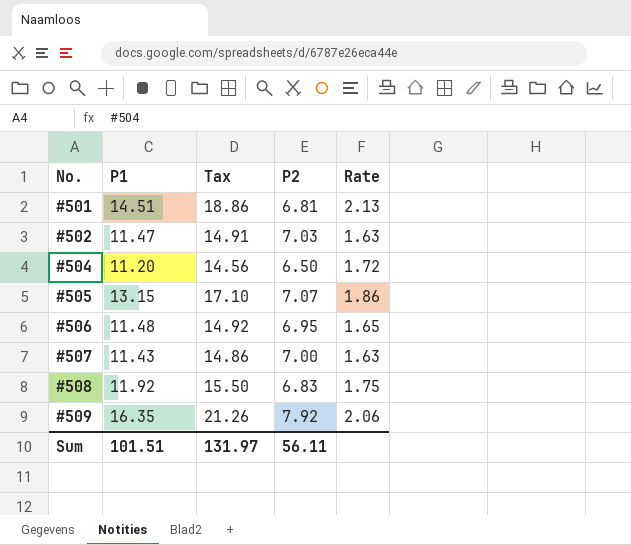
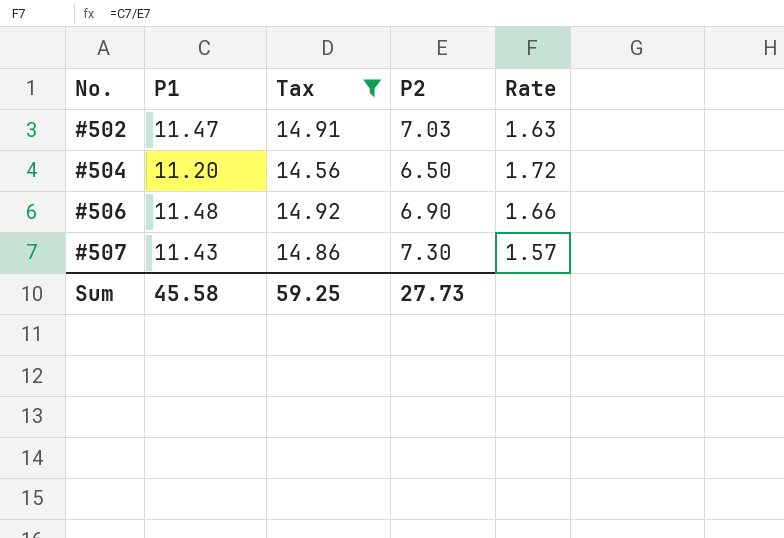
filter: none -> Tax <= 14.92
#506 | P2: 6.95 -> 6.90
#506 | Rate: 1.65 -> 1.66
#507 | P2: 7.00 -> 7.30
#507 | Rate: 1.63 -> 1.57
Sum | P1: 101.51 -> 45.58
Sum | Tax: 131.97 -> 59.25
Sum | P2: 56.11 -> 27.73

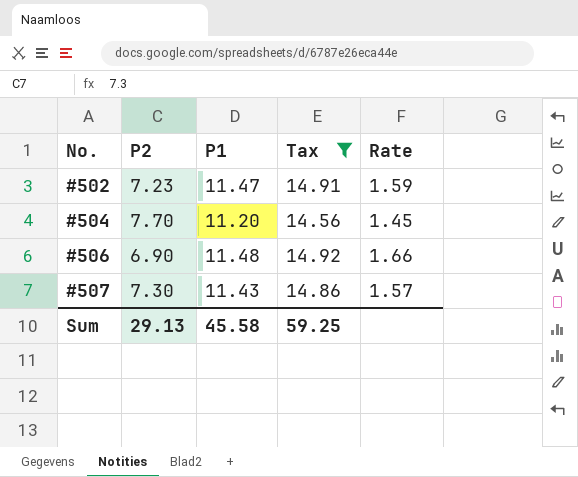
column P2 | position: 4 -> 2
#502 | P2: 7.03 -> 7.23
#502 | Rate: 1.63 -> 1.59
#504 | P2: 6.50 -> 7.70
#504 | Rate: 1.72 -> 1.45
Sum | P2: 27.73 -> 29.13

